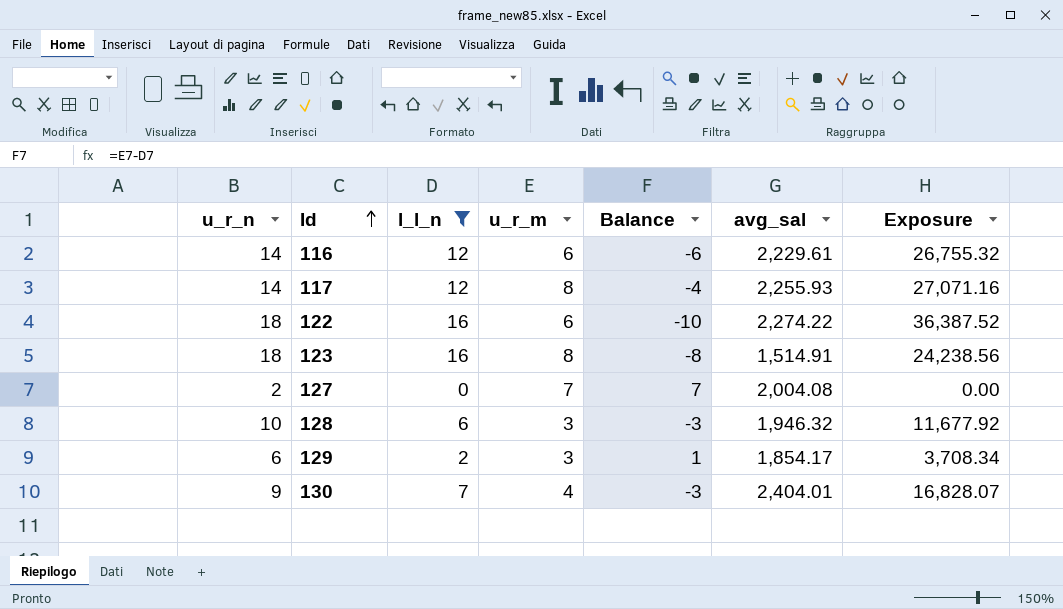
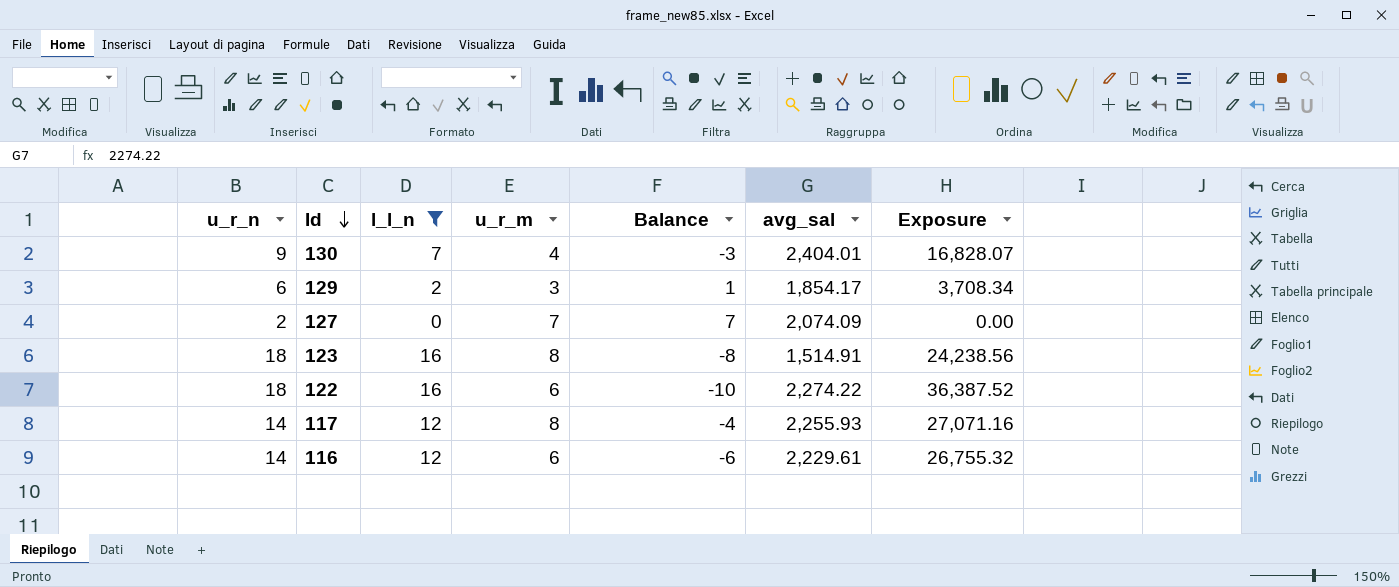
row order: Id ascending -> Id descending
row 128: 10 | 6 | 3 | -3 | 1,946.32 | 11,677.92 -> none
127 | avg_sal: 2,004.08 -> 2,074.09

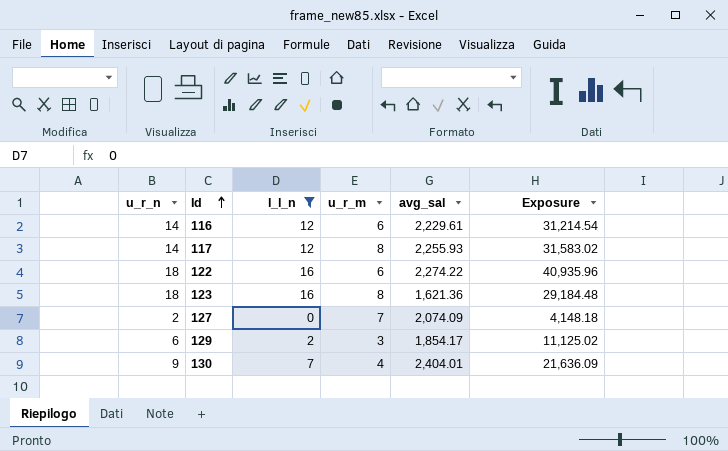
row order: Id descending -> Id ascending
column Balance | formula: [u_r_m] - [l_l_n] -> none
column Exposure | formula: [l_l_n] * [avg_sal] -> [u_r_n] * [avg_sal]
123 | avg_sal: 1,514.91 -> 1,621.36

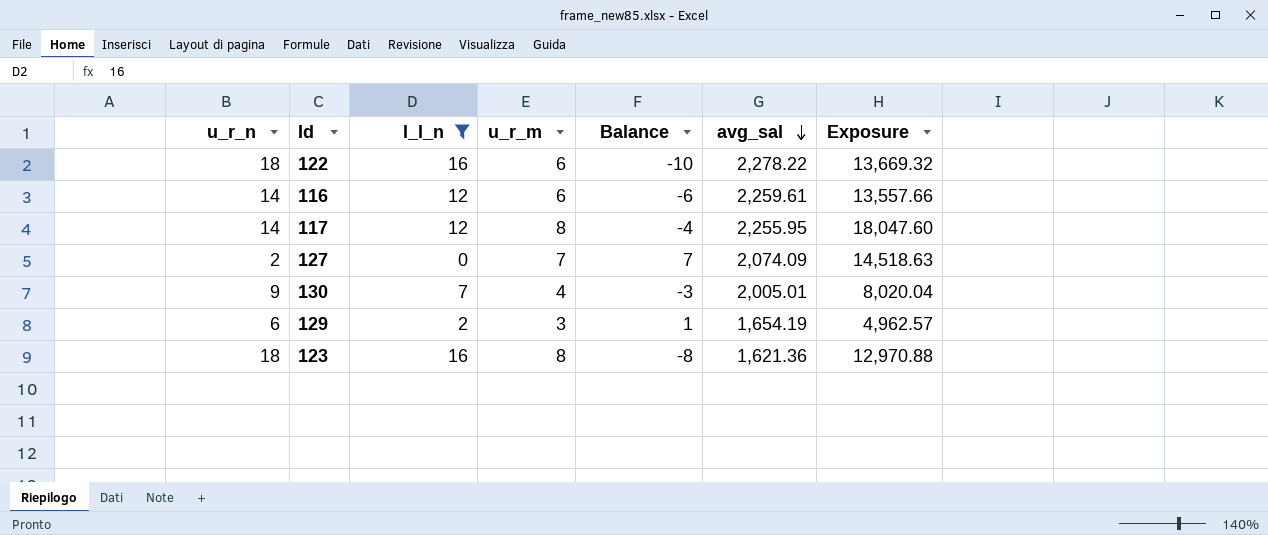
row order: Id ascending -> avg_sal descending
column Balance | formula: none -> [u_r_m] - [l_l_n]
column Exposure | formula: [u_r_n] * [avg_sal] -> [u_r_m] * [avg_sal]
122 | avg_sal: 2,274.22 -> 2,278.22
116 | avg_sal: 2,229.61 -> 2,259.61
117 | avg_sal: 2,255.93 -> 2,255.95
130 | avg_sal: 2,404.01 -> 2,005.01
129 | avg_sal: 1,854.17 -> 1,654.19

